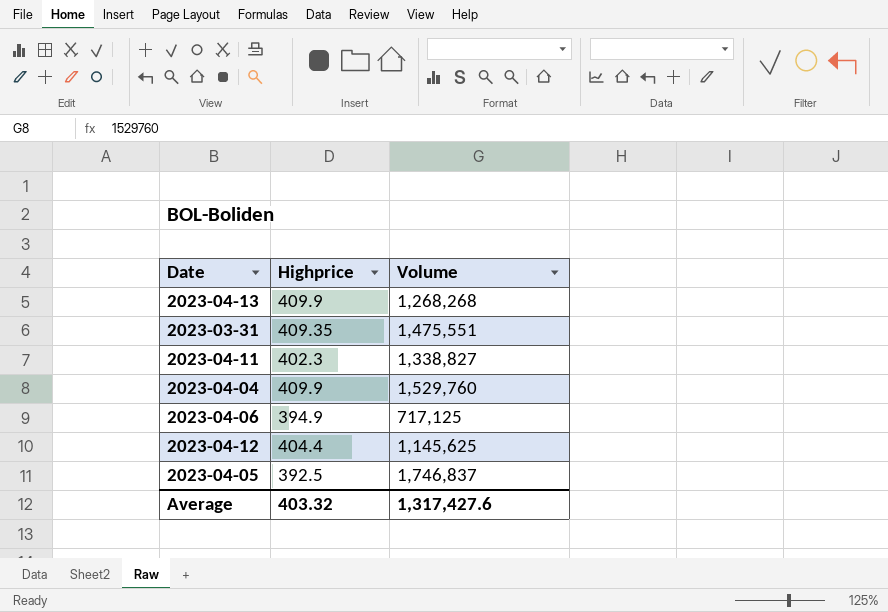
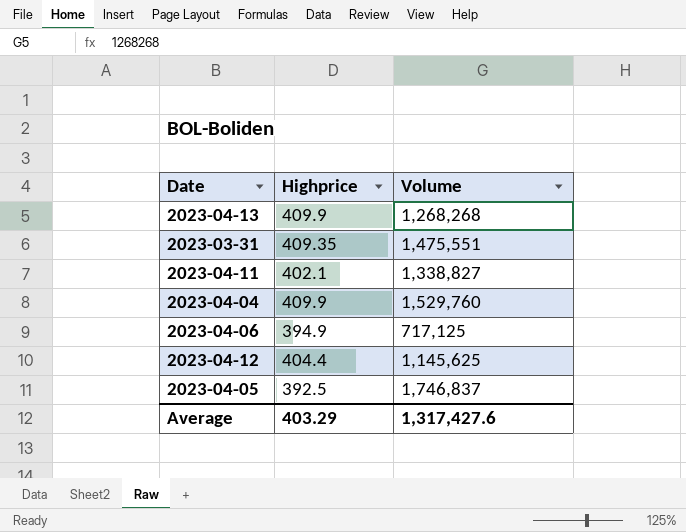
2023-04-11 | Highprice: 402.3 -> 402.1
Average | Highprice: 403.32 -> 403.29

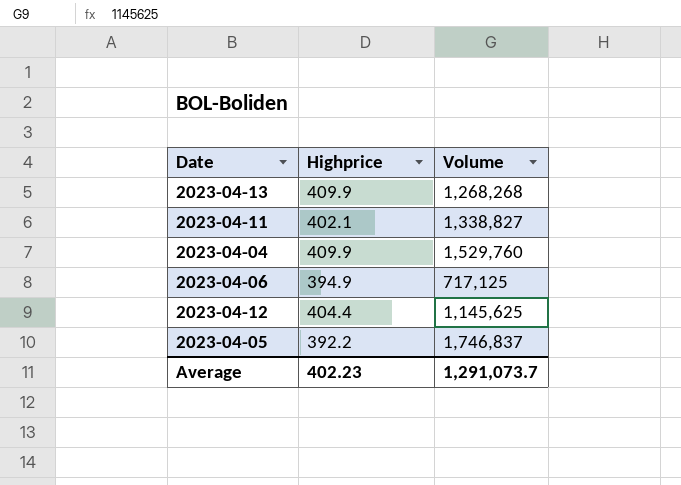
row 2023-03-31: 409.35 | 1,475,551 -> none
2023-04-05 | Highprice: 392.5 -> 392.2
Average | Highprice: 403.29 -> 402.23
Average | Volume: 1,317,427.6 -> 1,291,073.7

